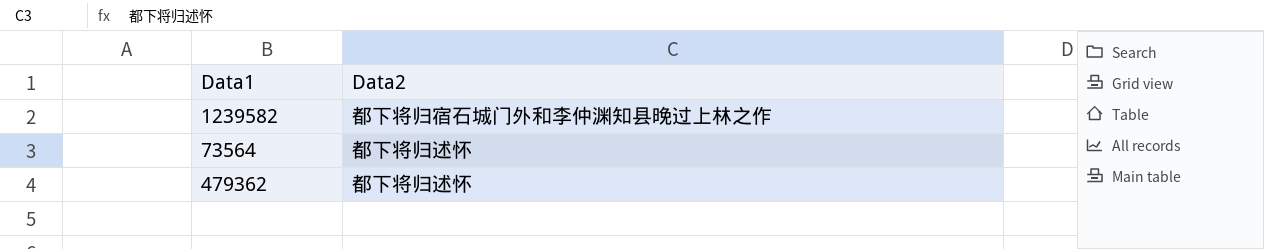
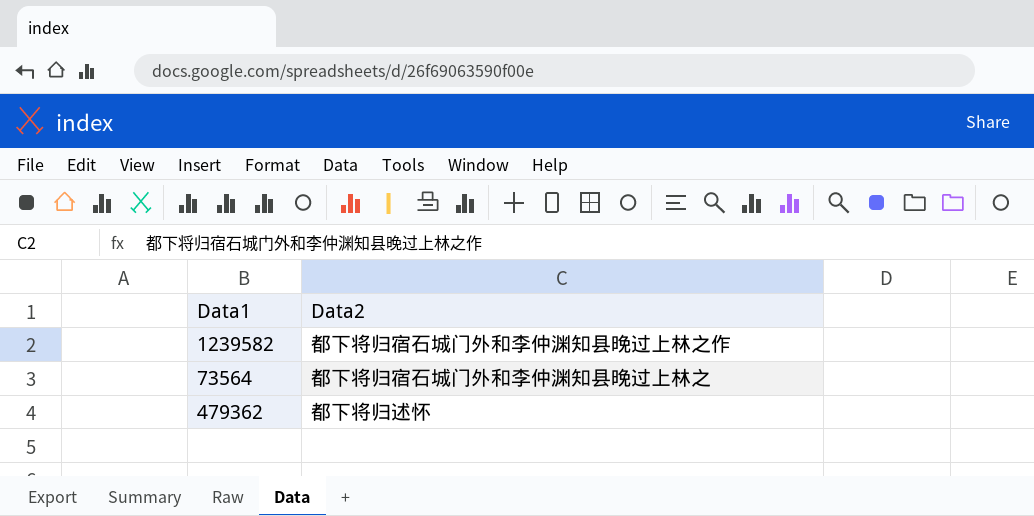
73564 | Data2: 都下将归述怀 -> 都下将归宿石城门外和李仲渊知县晚过上林之

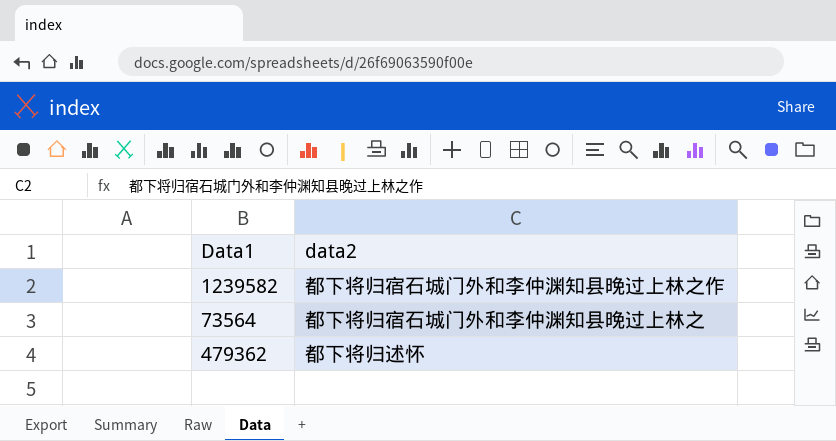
column name: Data2 -> data2

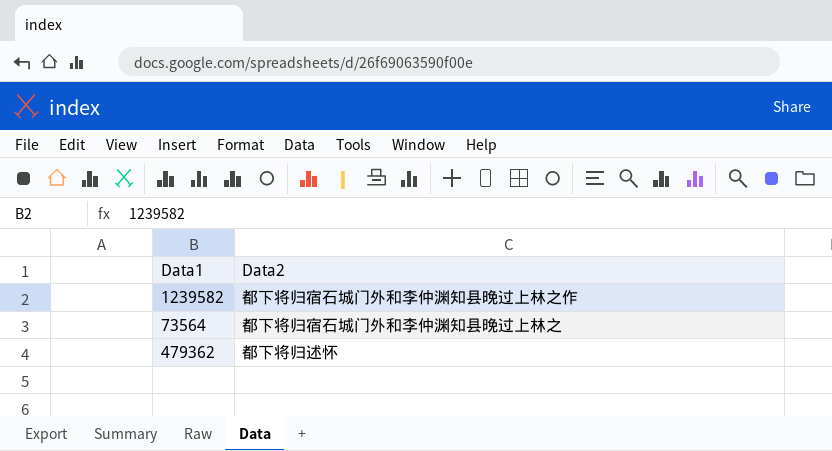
column name: data2 -> Data2

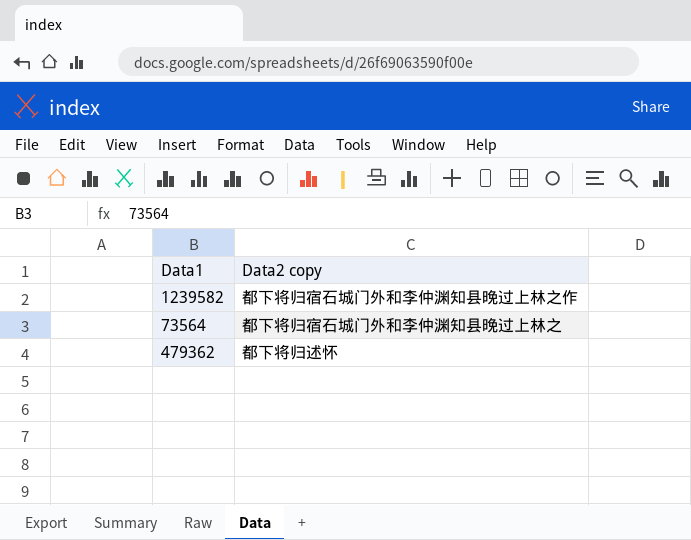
column name: Data2 -> Data2 copy

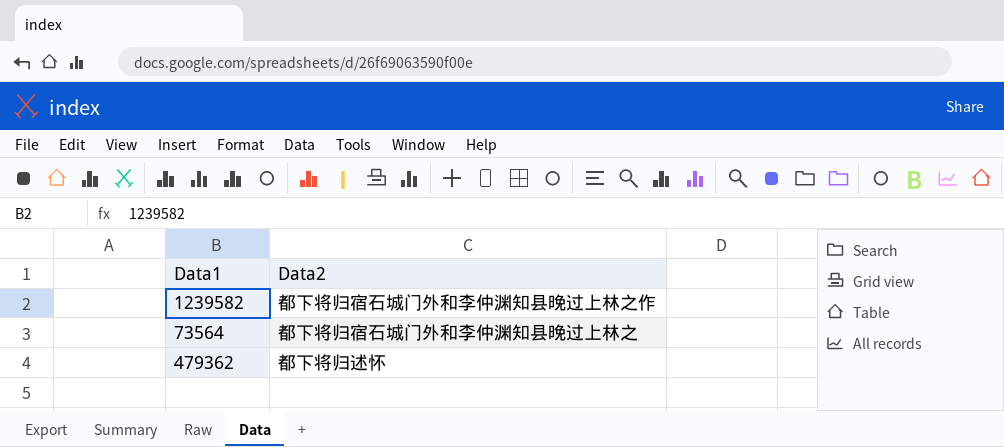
column name: Data2 copy -> Data2

